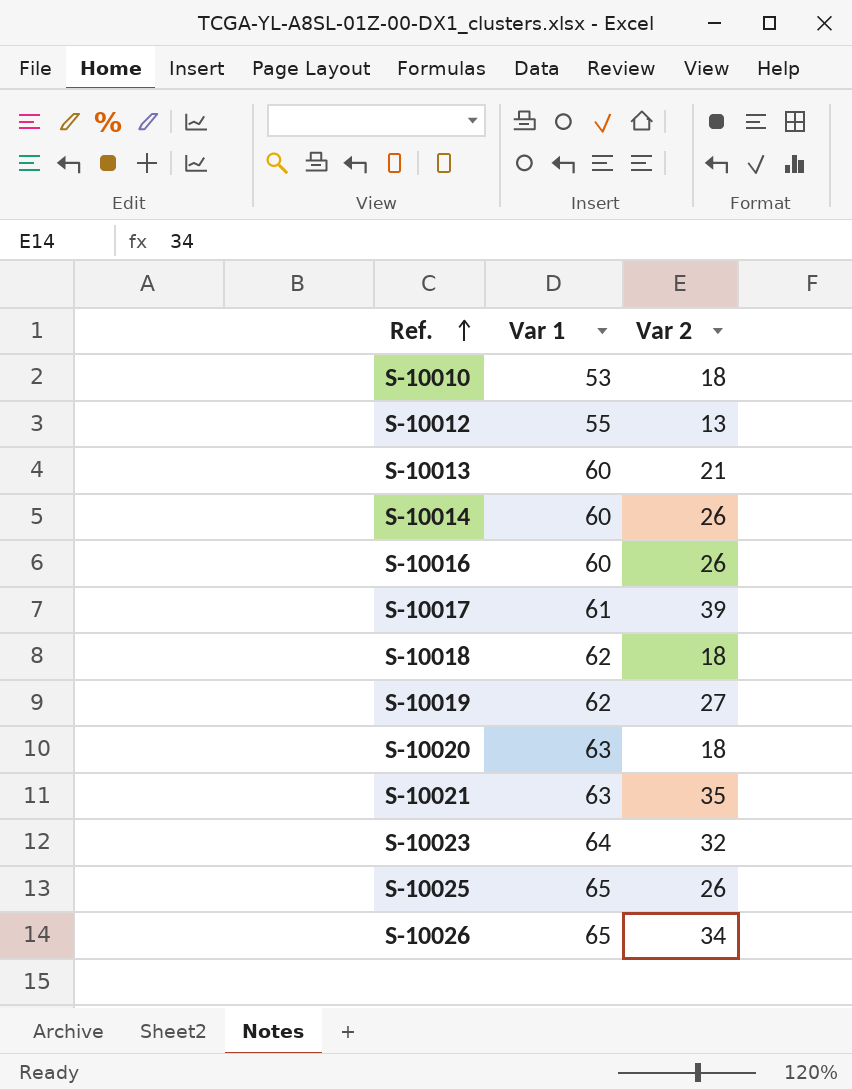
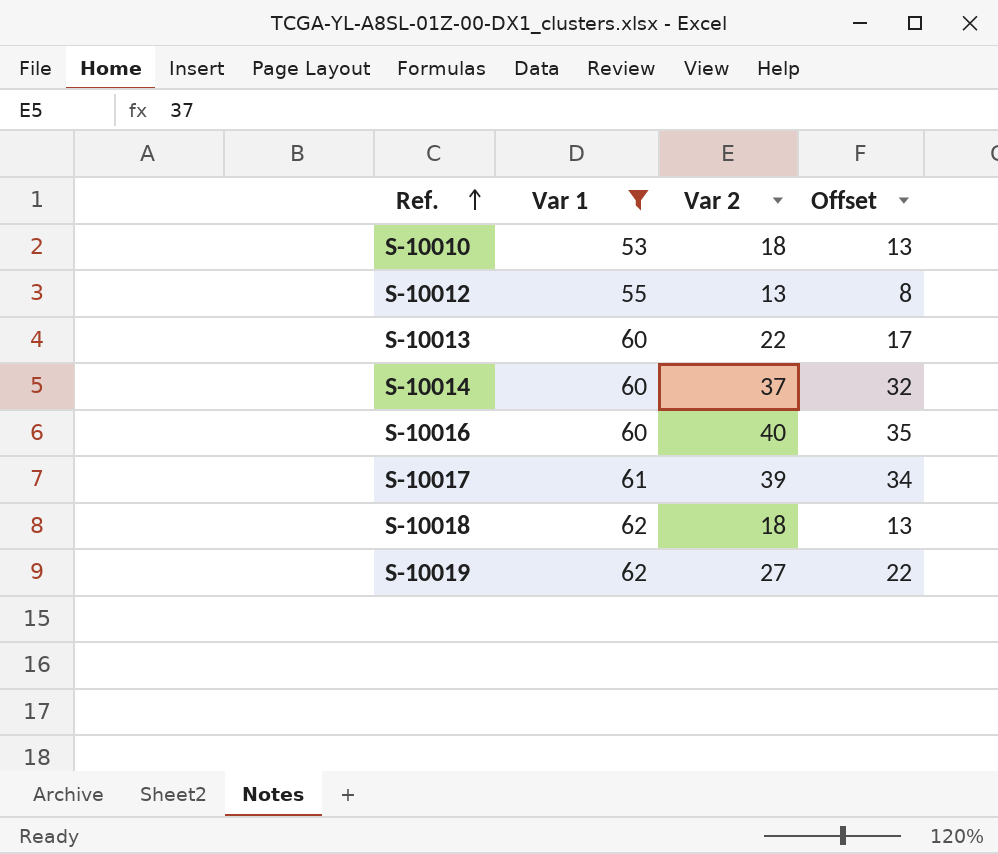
filter: none -> Var 1 <= 62
column Offset | formula: none -> [Var 2] - 5
S-10013 | Var 2: 21 -> 22
S-10014 | Var 2: 26 -> 37
S-10016 | Var 2: 26 -> 40

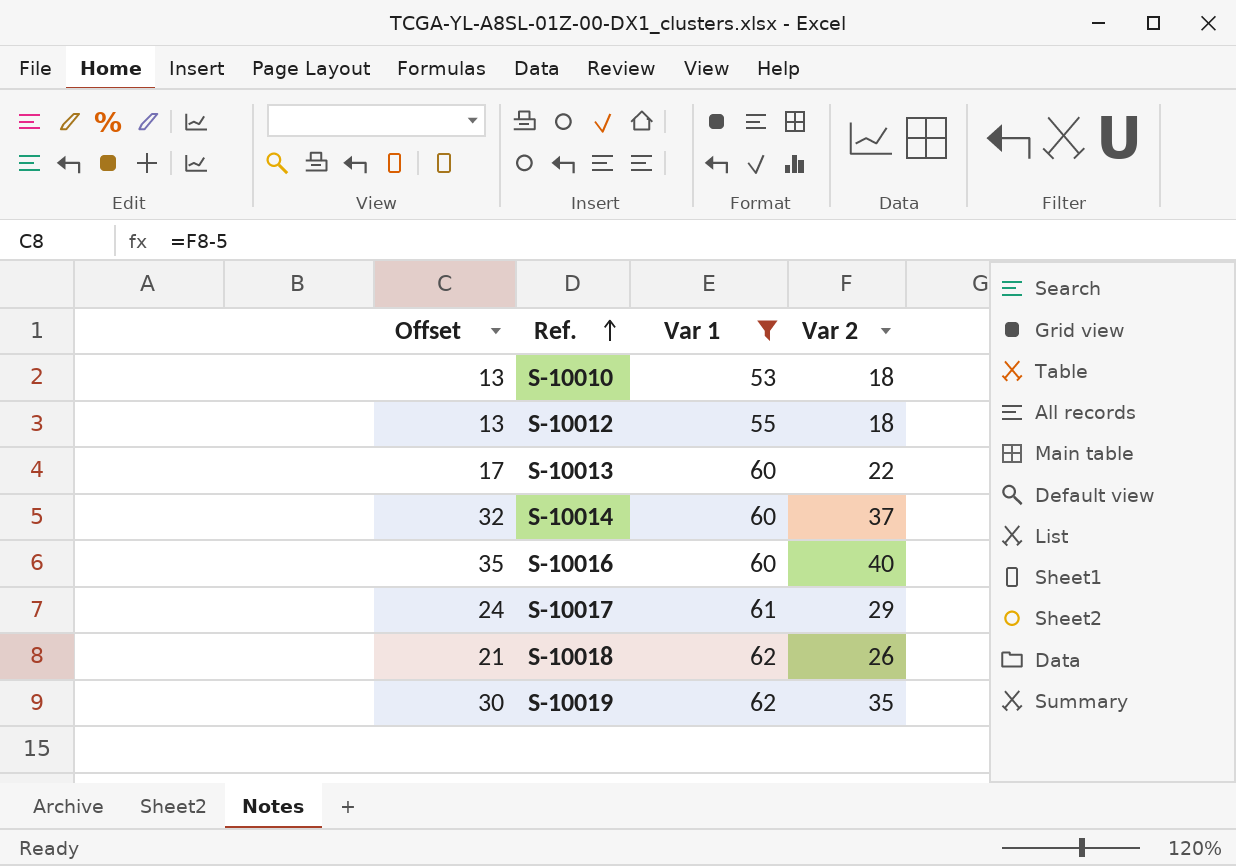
column Offset | position: 4 -> 1
S-10012 | Offset: 8 -> 13
S-10012 | Var 2: 13 -> 18
S-10017 | Offset: 34 -> 24
S-10017 | Var 2: 39 -> 29
S-10018 | Offset: 13 -> 21
S-10018 | Var 2: 18 -> 26
S-10019 | Offset: 22 -> 30
S-10019 | Var 2: 27 -> 35

